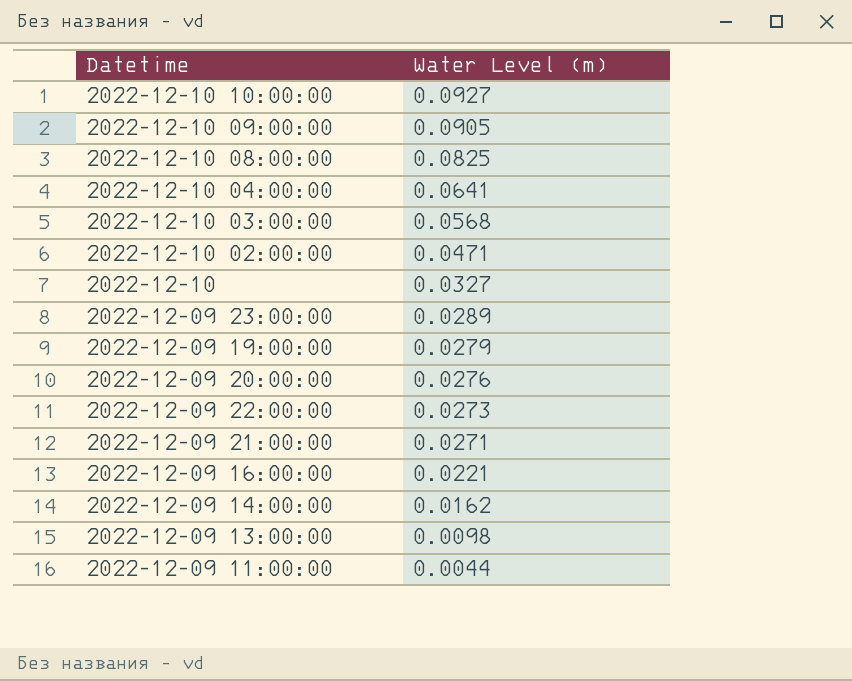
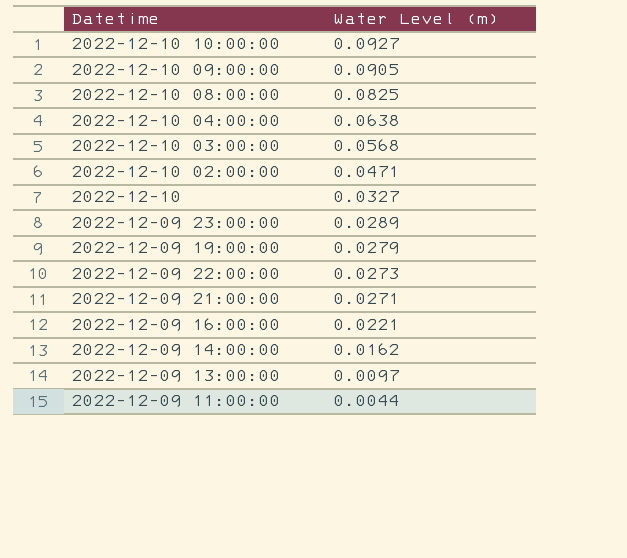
row 2022-12-09 20:00:00: 0.0276 -> none
2022-12-10 04:00:00 | Water Level (m): 0.0641 -> 0.0638
2022-12-09 13:00:00 | Water Level (m): 0.0098 -> 0.0097

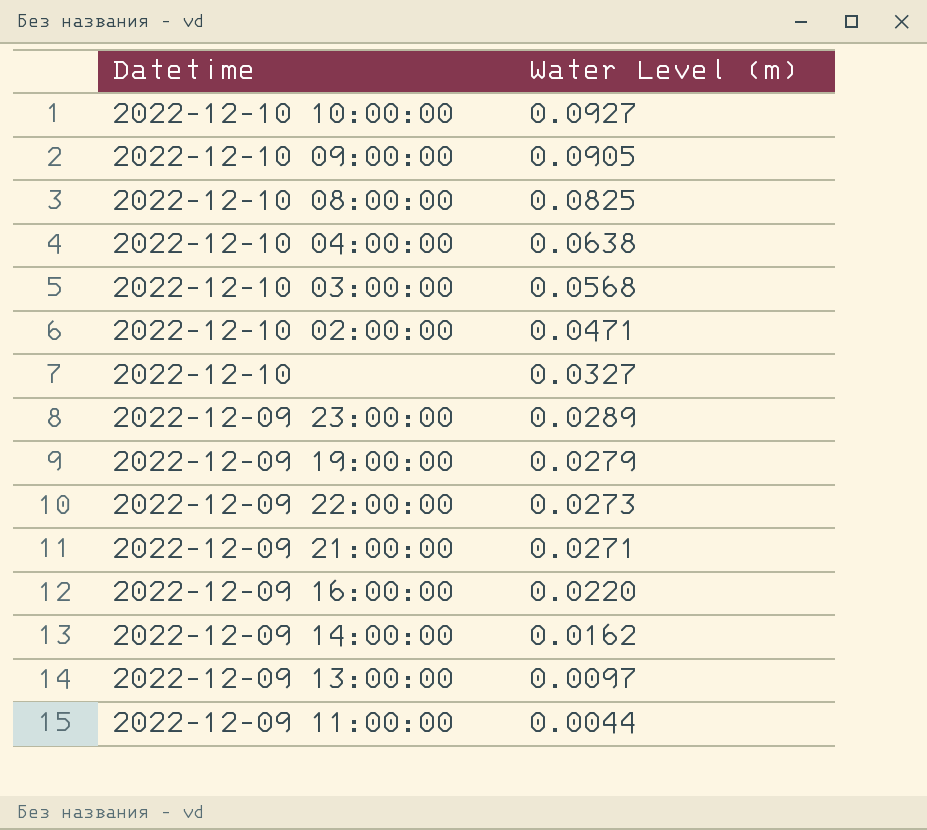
2022-12-09 16:00:00 | Water Level (m): 0.0221 -> 0.0220

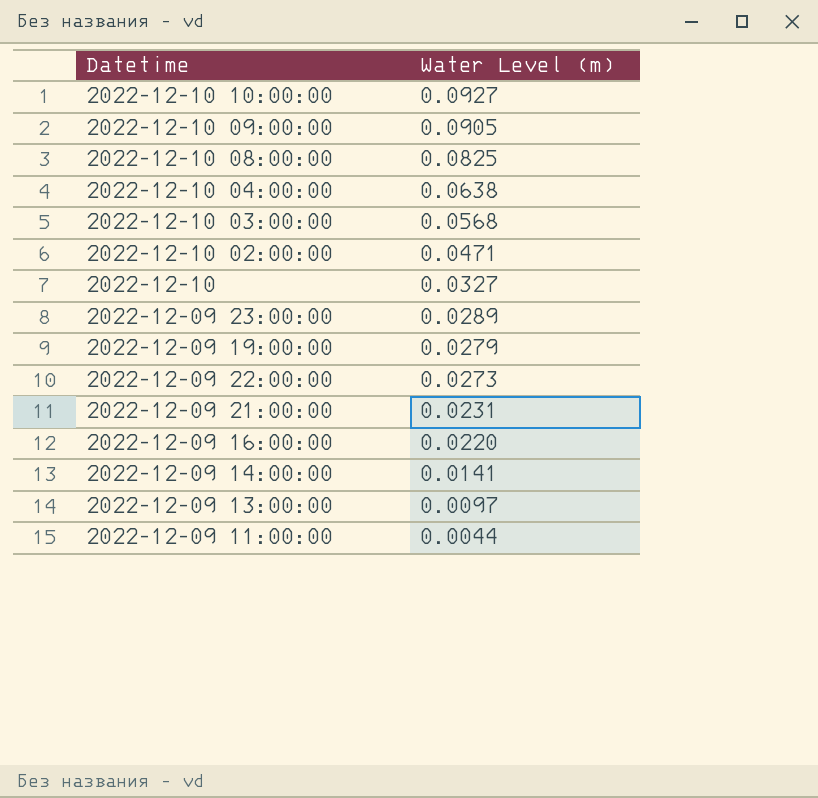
2022-12-09 21:00:00 | Water Level (m): 0.0271 -> 0.0231
2022-12-09 14:00:00 | Water Level (m): 0.0162 -> 0.0141

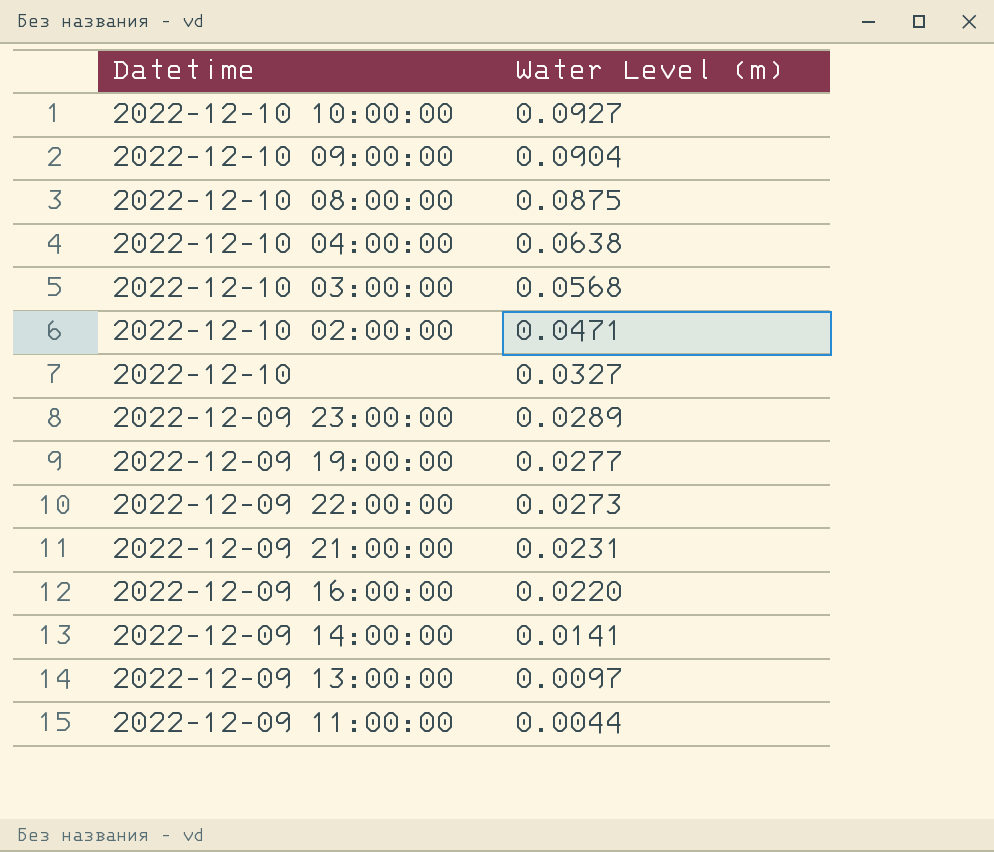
2022-12-10 09:00:00 | Water Level (m): 0.0905 -> 0.0904
2022-12-10 08:00:00 | Water Level (m): 0.0825 -> 0.0875
2022-12-09 19:00:00 | Water Level (m): 0.0279 -> 0.0277

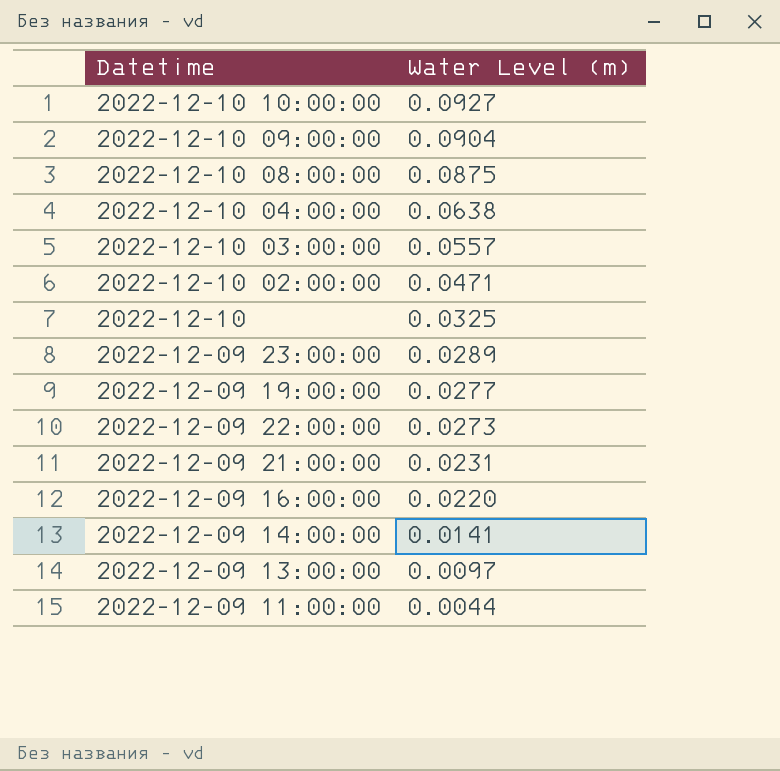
2022-12-10 03:00:00 | Water Level (m): 0.0568 -> 0.0557
2022-12-10 | Water Level (m): 0.0327 -> 0.0325

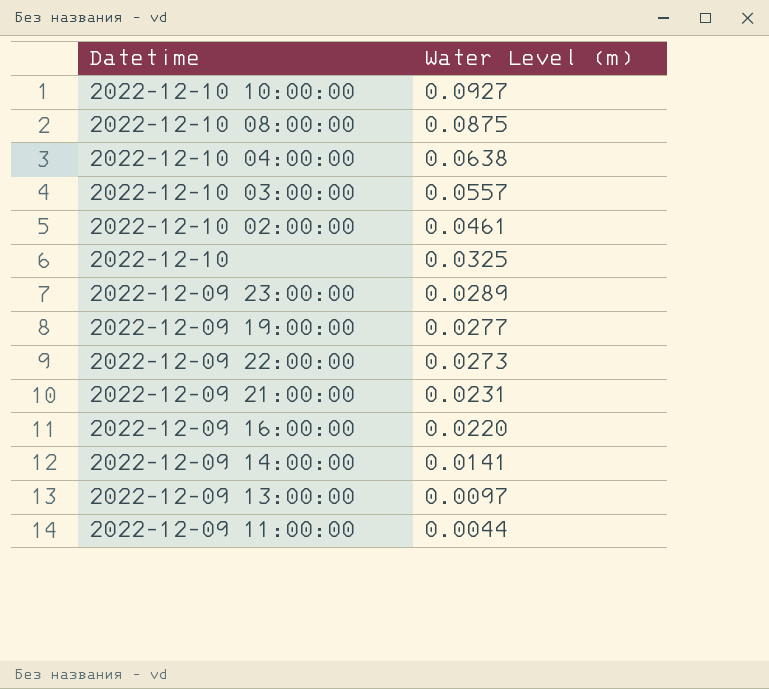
row 2022-12-10 09:00:00: 0.0904 -> none
2022-12-10 02:00:00 | Water Level (m): 0.0471 -> 0.0461

